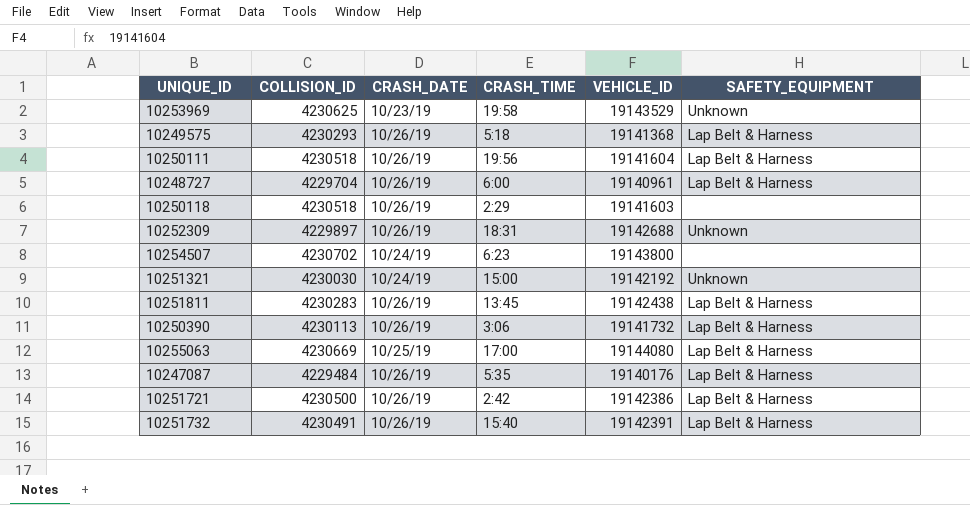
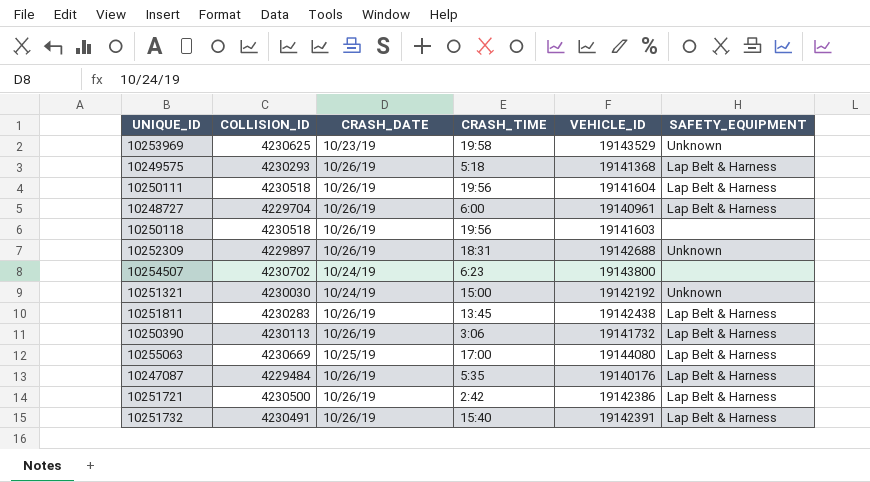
10250118 | CRASH_TIME: 2:29 -> 19:56

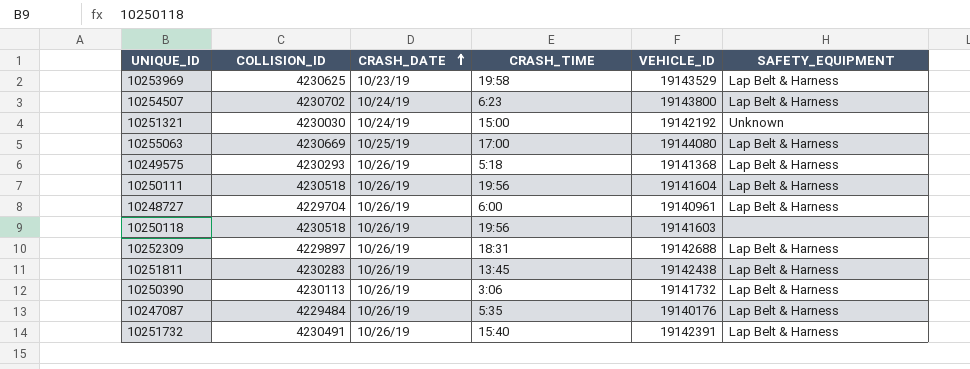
row order: none -> CRASH_DATE ascending
row 10251721: 4230500 | 10/26/19 | 2:42 | 19142386 | Lap Belt & Harness -> none
10253969 | SAFETY_EQUIPMENT: Unknown -> Lap Belt & Harness
10254507 | SAFETY_EQUIPMENT: none -> Lap Belt & Harness
10252309 | SAFETY_EQUIPMENT: Unknown -> Lap Belt & Harness

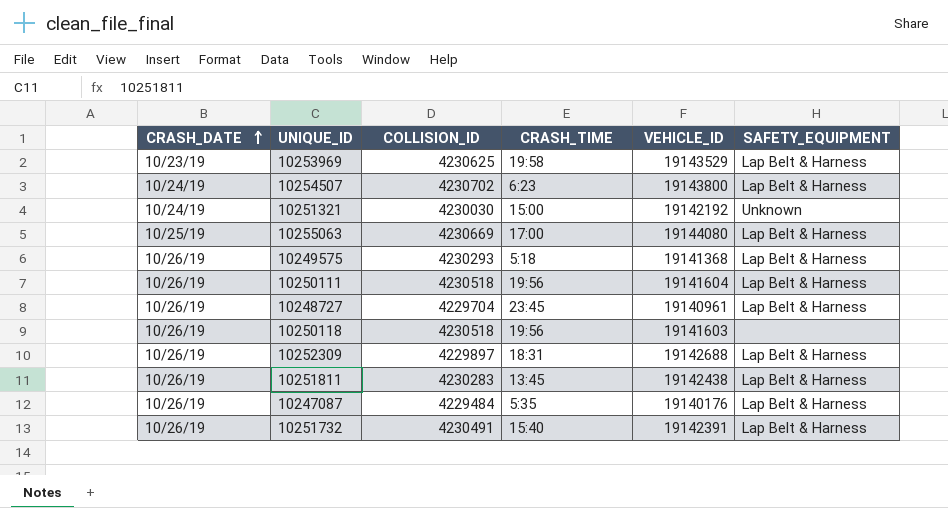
column CRASH_DATE | position: 3 -> 1
row 10250390: 4230113 | 10/26/19 | 3:06 | 19141732 | Lap Belt & Harness -> none
10248727 | CRASH_TIME: 6:00 -> 23:45

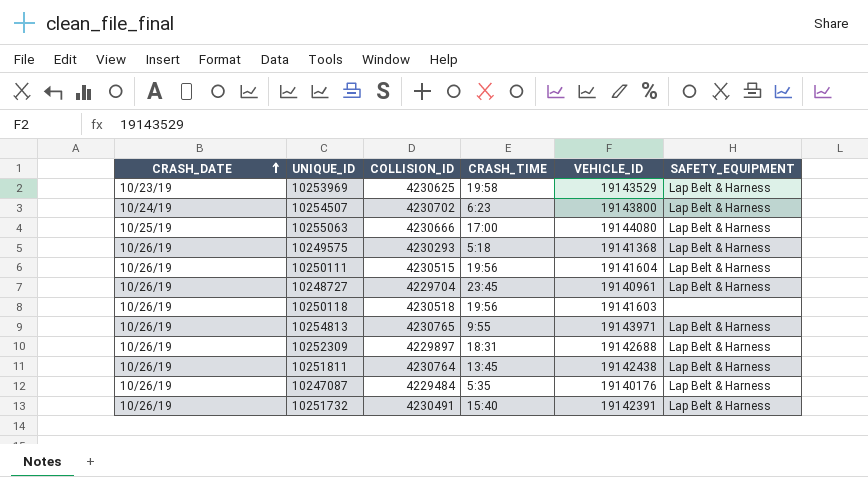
row 10251321: 10/24/19 | 4230030 | 15:00 | 19142192 | Unknown -> none
10255063 | COLLISION_ID: 4230669 -> 4230666
10250111 | COLLISION_ID: 4230518 -> 4230515
row 10254813: none -> 10/26/19 | 4230765 | 9:55 | 19143971 | Lap Belt & Harness
10251811 | COLLISION_ID: 4230283 -> 4230764

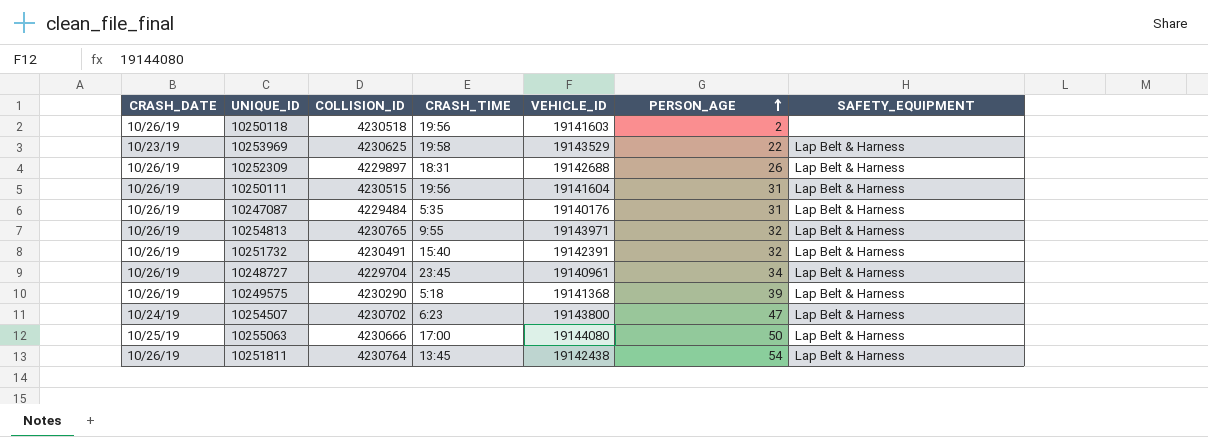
row order: CRASH_DATE ascending -> PERSON_AGE ascending
column PERSON_AGE | position: none -> 6
10249575 | COLLISION_ID: 4230293 -> 4230290

